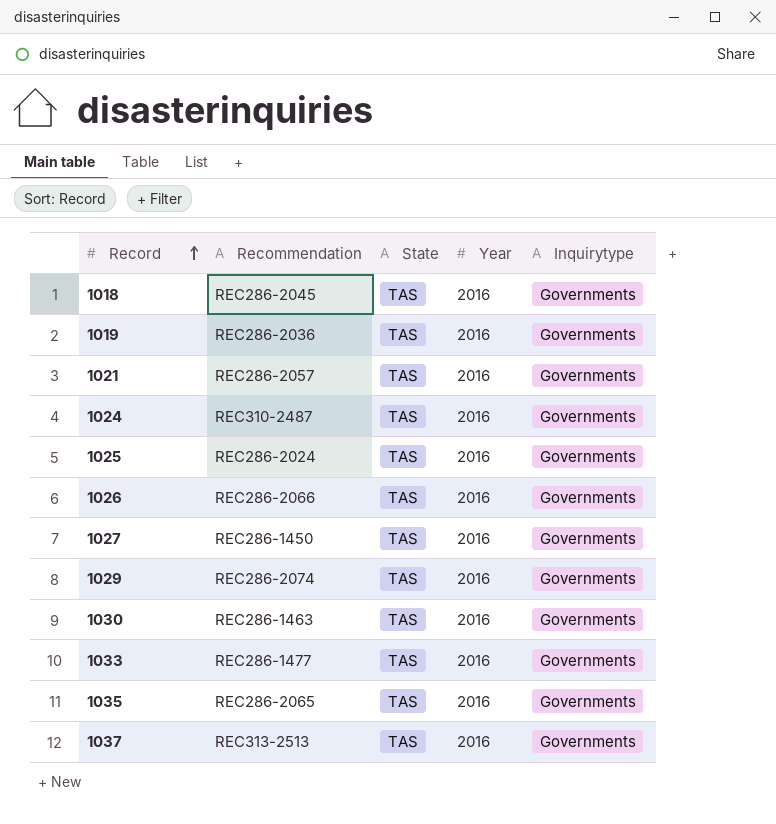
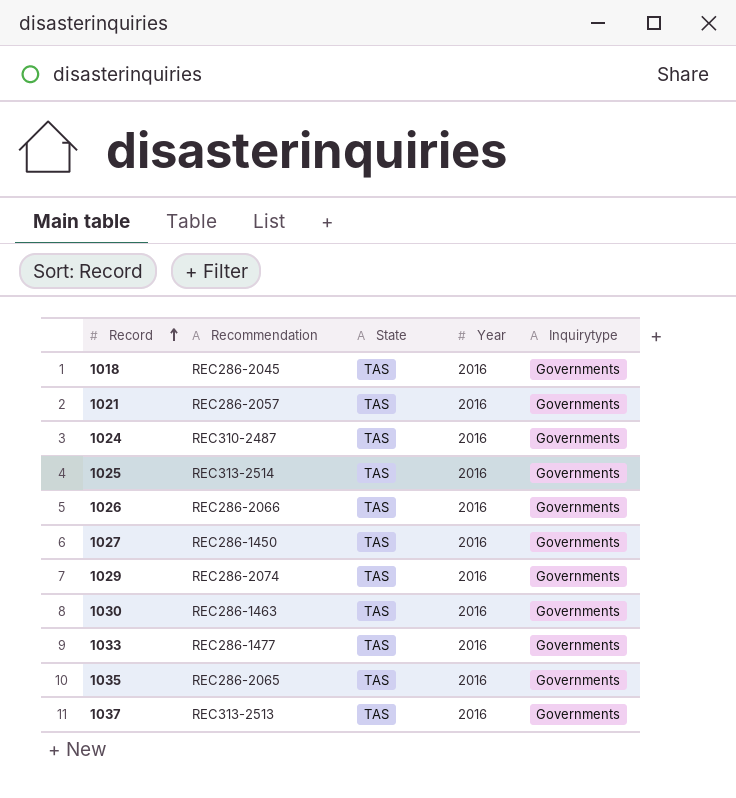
row 1019: REC286-2036 | TAS | 2016 | Governments -> none
1025 | Recommendation: REC286-2024 -> REC313-2514

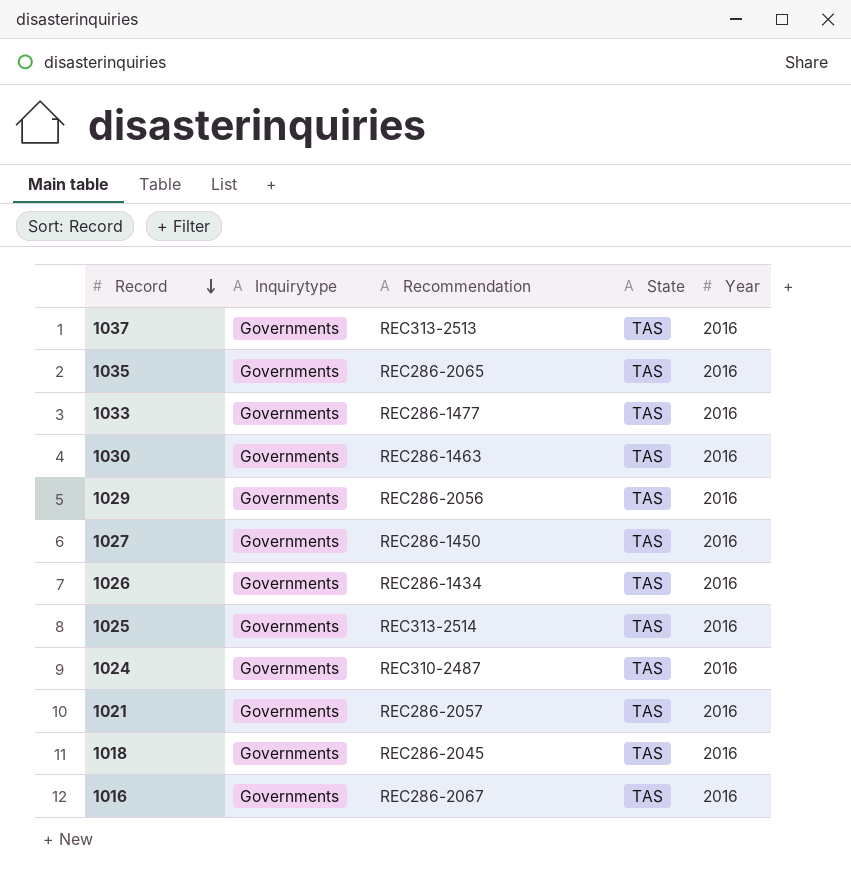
row order: Record ascending -> Record descending
column Inquirytype | position: 5 -> 2
1029 | Recommendation: REC286-2074 -> REC286-2056
1026 | Recommendation: REC286-2066 -> REC286-1434
row 1016: none -> Governments | REC286-2067 | TAS | 2016

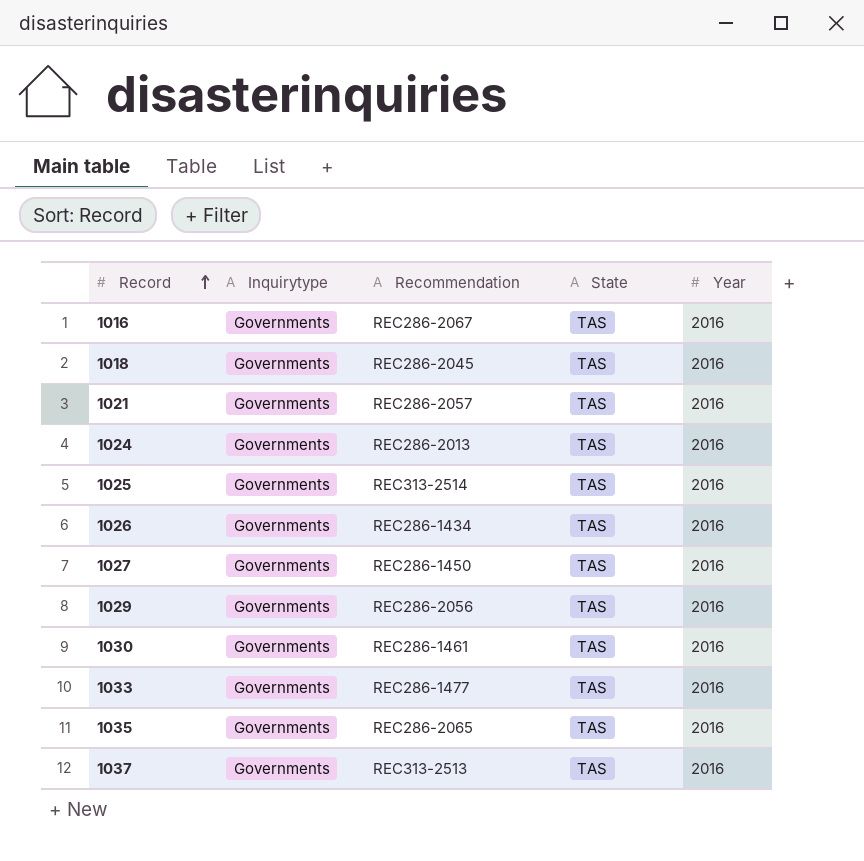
row order: Record descending -> Record ascending
1024 | Recommendation: REC310-2487 -> REC286-2013
1030 | Recommendation: REC286-1463 -> REC286-1461

